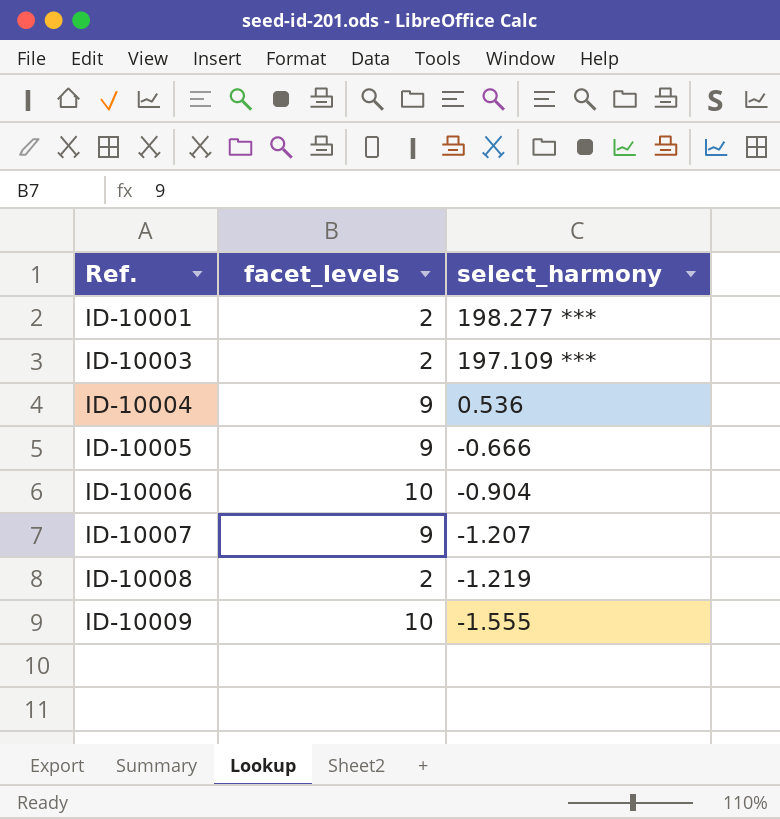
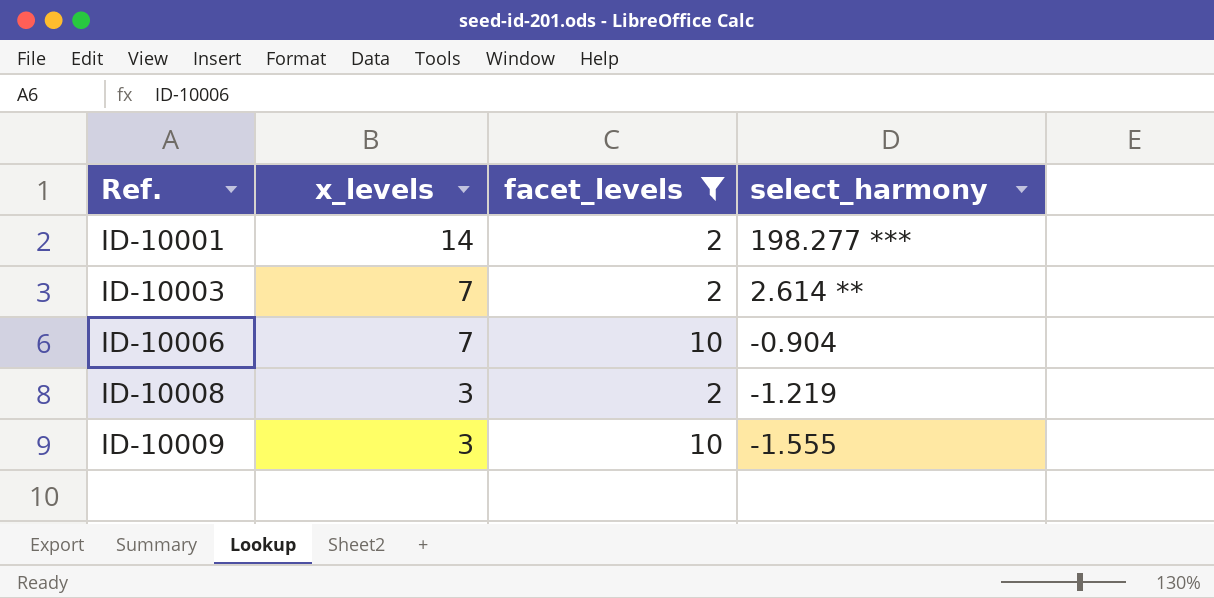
filter: none -> facet_levels != 9
column x_levels | position: none -> 2
ID-10003 | select_harmony: 197.109 *** -> 2.614 **

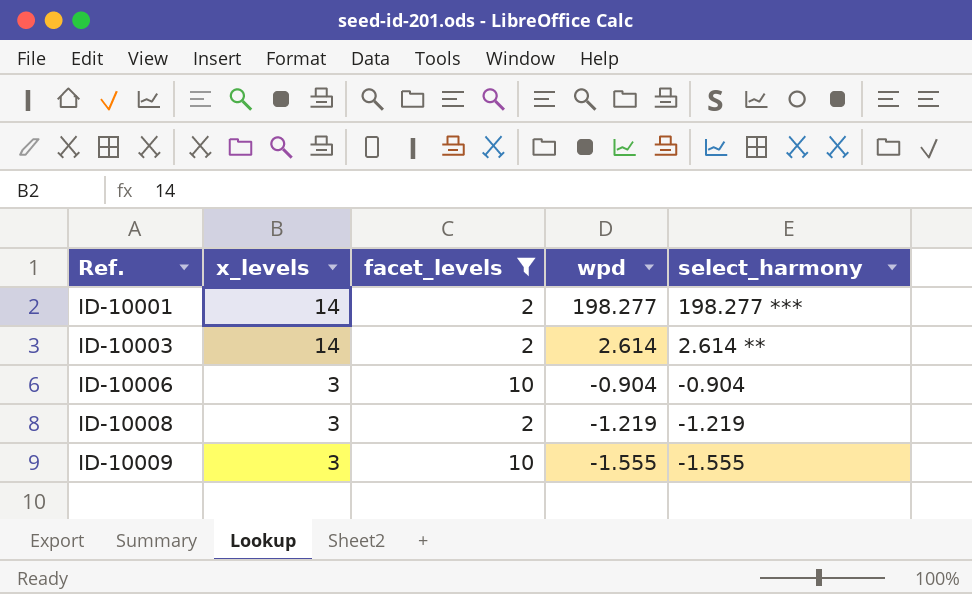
column wpd | position: none -> 4
ID-10003 | x_levels: 7 -> 14
ID-10006 | x_levels: 7 -> 3

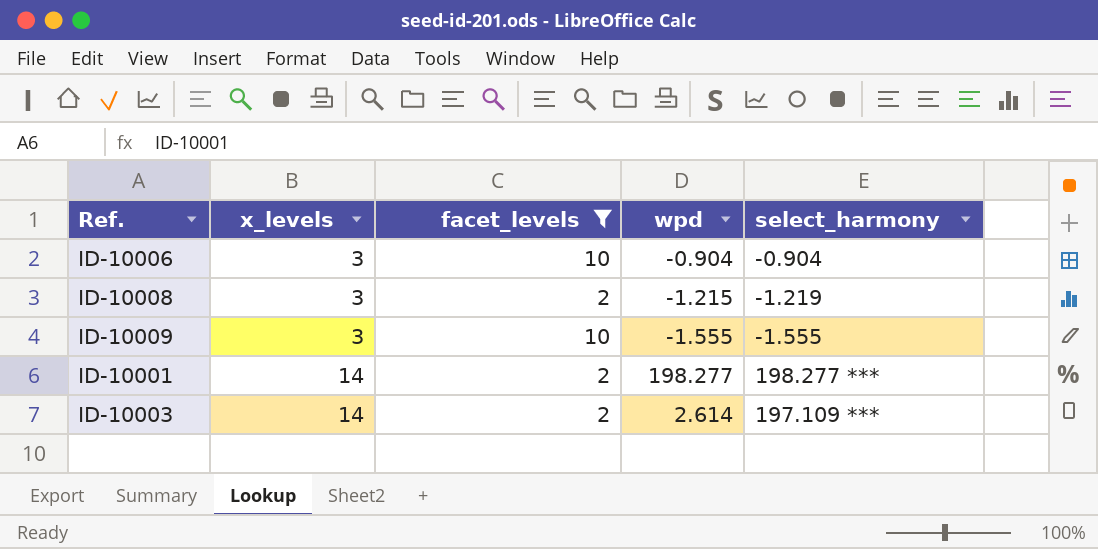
row order: Ref. ascending -> x_levels ascending
ID-10008 | wpd: -1.219 -> -1.215
ID-10003 | select_harmony: 2.614 ** -> 197.109 ***

